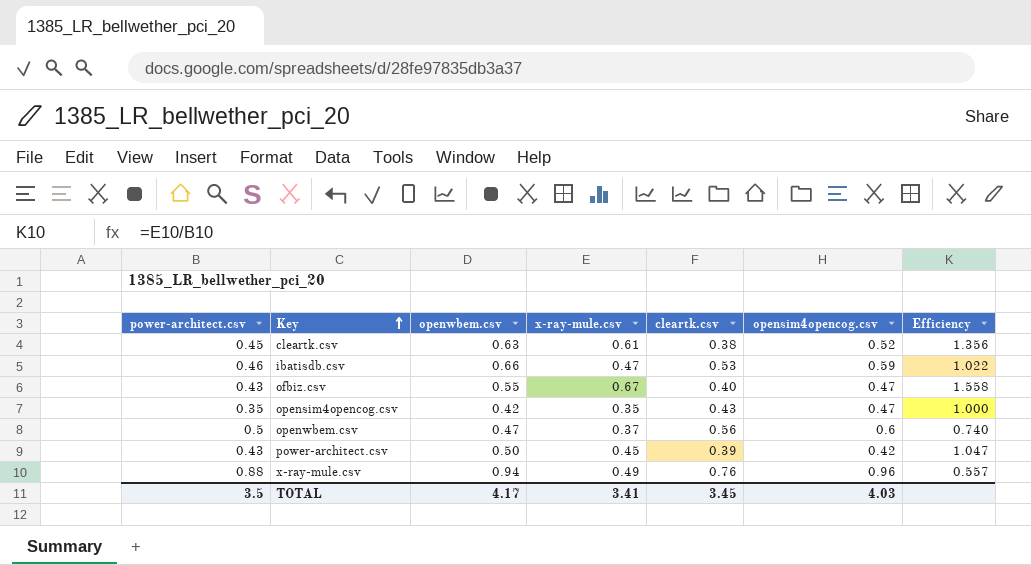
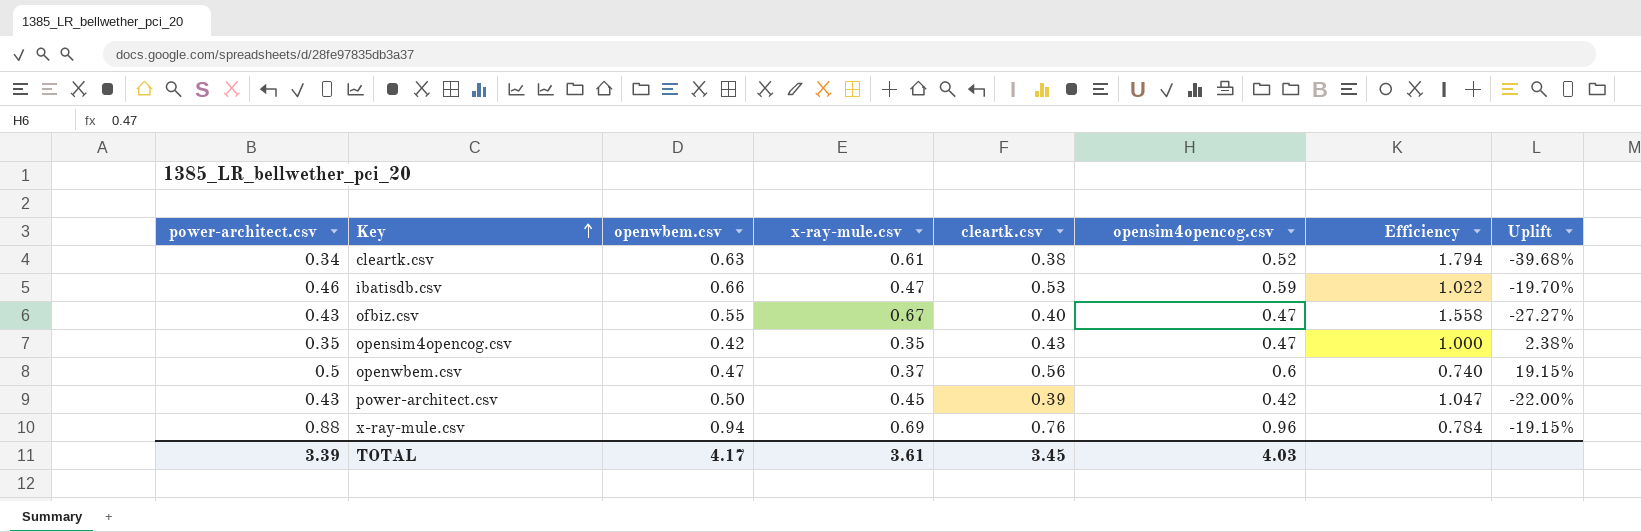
column Uplift | formula: none -> ([cleartk.csv] - [openwbem.csv]) / [openwbem.csv]
cleartk.csv | power-architect.csv: 0.45 -> 0.34
cleartk.csv | Efficiency: 1.356 -> 1.794
x-ray-mule.csv | x-ray-mule.csv: 0.49 -> 0.69
x-ray-mule.csv | Efficiency: 0.557 -> 0.784
TOTAL | power-architect.csv: 3.5 -> 3.39
TOTAL | x-ray-mule.csv: 3.41 -> 3.61

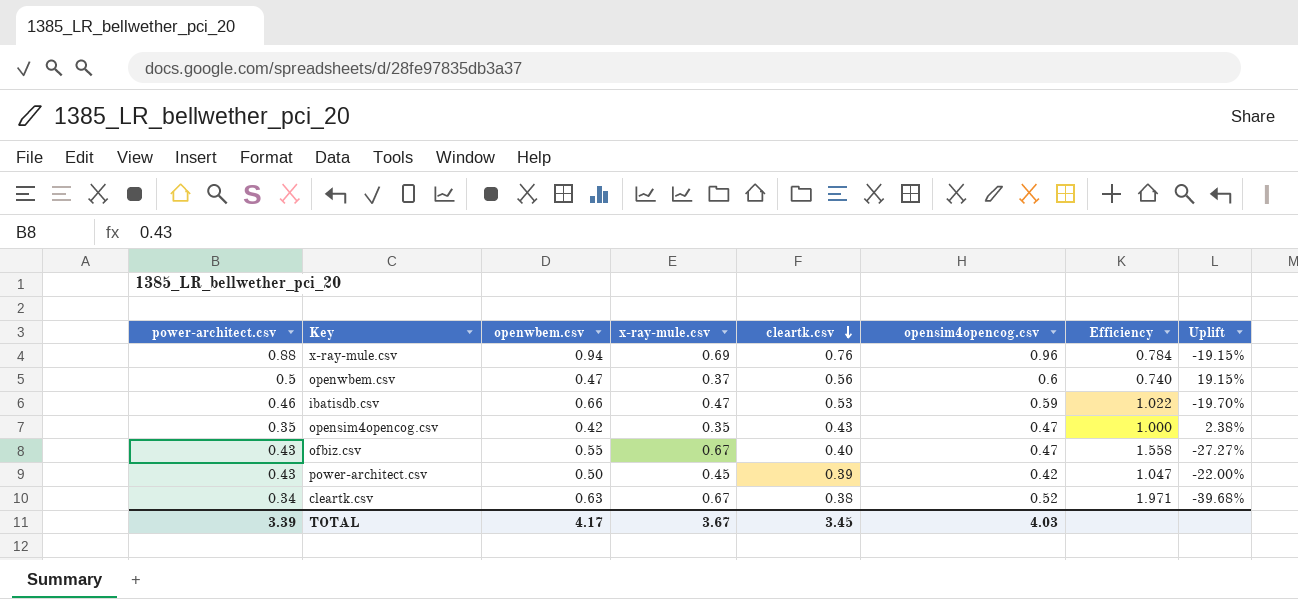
row order: Key ascending -> cleartk.csv descending
cleartk.csv | x-ray-mule.csv: 0.61 -> 0.67
cleartk.csv | Efficiency: 1.794 -> 1.971
TOTAL | x-ray-mule.csv: 3.61 -> 3.67

